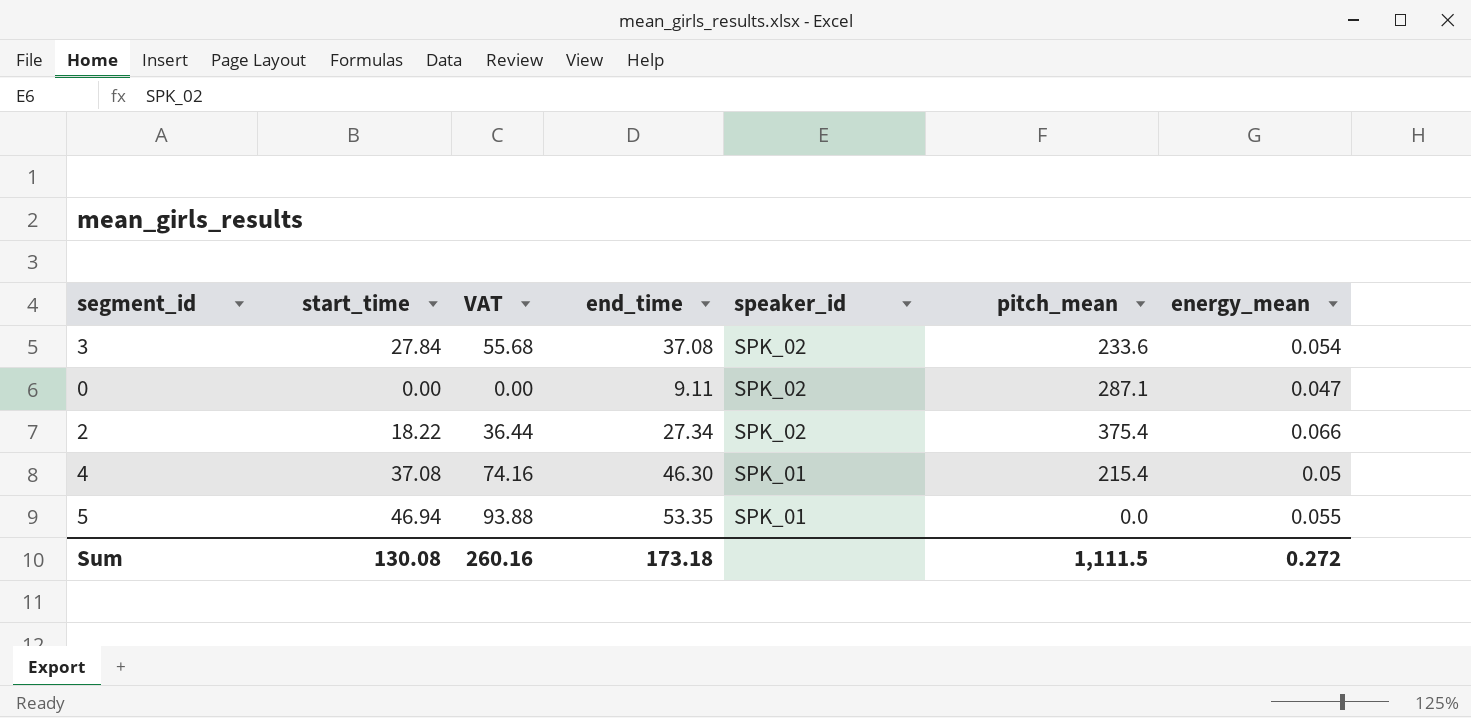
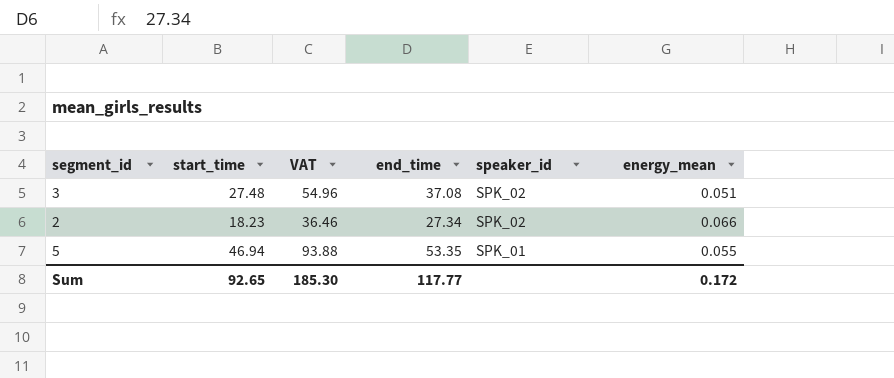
column pitch_mean | position: 6 -> none
row 0: 0.00 | 0.00 | 9.11 | SPK_02 | 287.1 | 0.047 -> none
row 4: 37.08 | 74.16 | 46.30 | SPK_01 | 215.4 | 0.05 -> none
3 | start_time: 27.84 -> 27.48
3 | VAT: 55.68 -> 54.96
3 | energy_mean: 0.054 -> 0.051
2 | start_time: 18.22 -> 18.23
2 | VAT: 36.44 -> 36.46
Sum | start_time: 130.08 -> 92.65
Sum | VAT: 260.16 -> 185.30
Sum | end_time: 173.18 -> 117.77
Sum | energy_mean: 0.272 -> 0.172

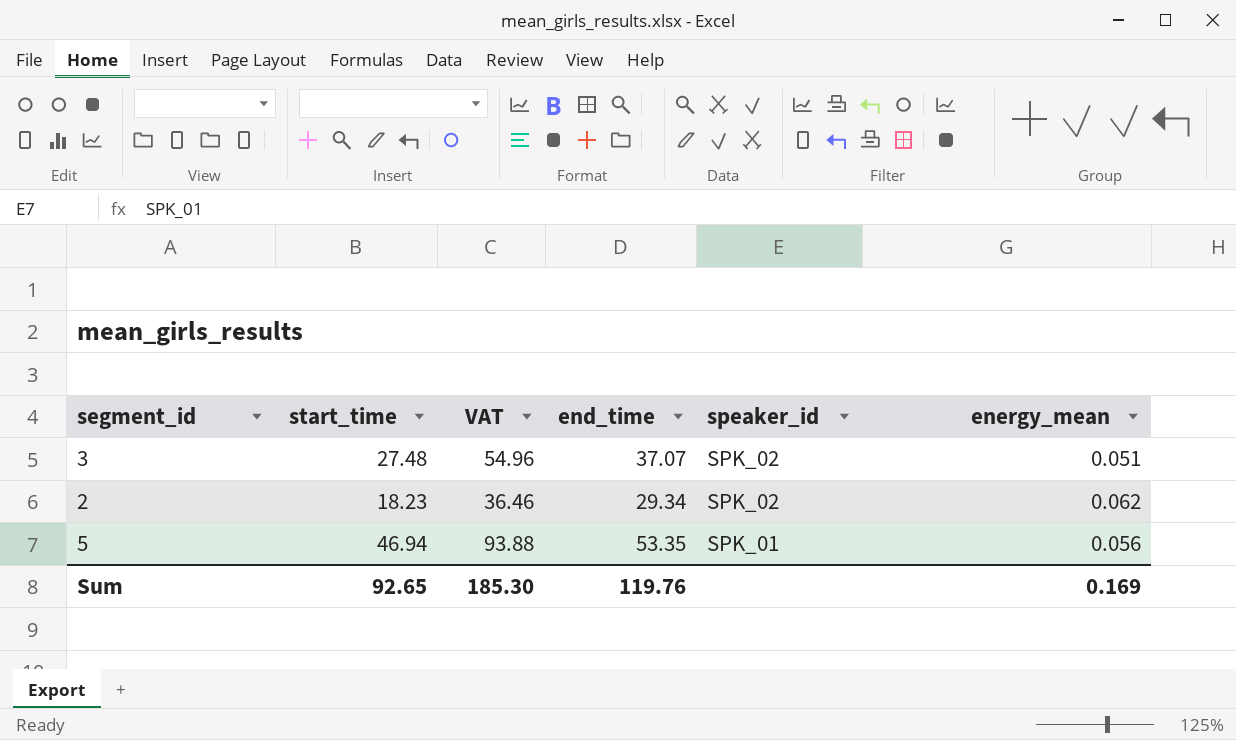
3 | end_time: 37.08 -> 37.07
2 | end_time: 27.34 -> 29.34
2 | energy_mean: 0.066 -> 0.062
5 | energy_mean: 0.055 -> 0.056
Sum | end_time: 117.77 -> 119.76
Sum | energy_mean: 0.172 -> 0.169

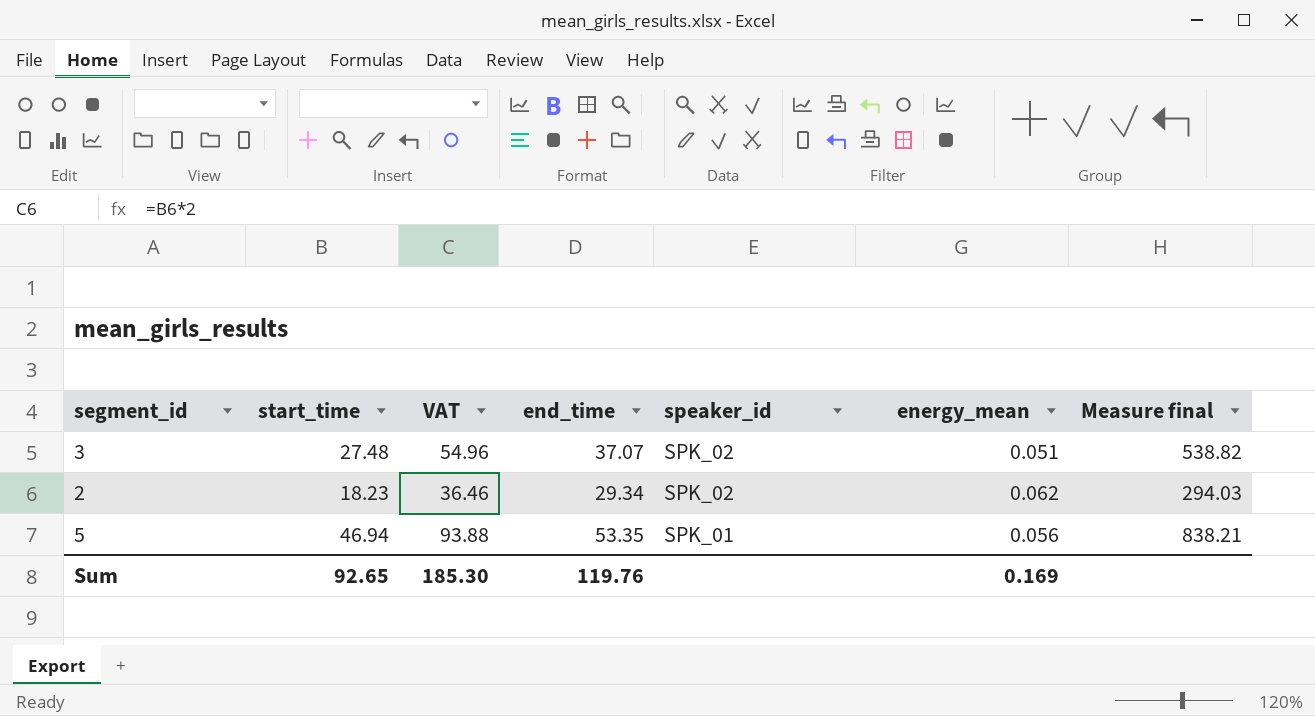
column Measure final | formula: none -> [start_time] / [energy_mean]

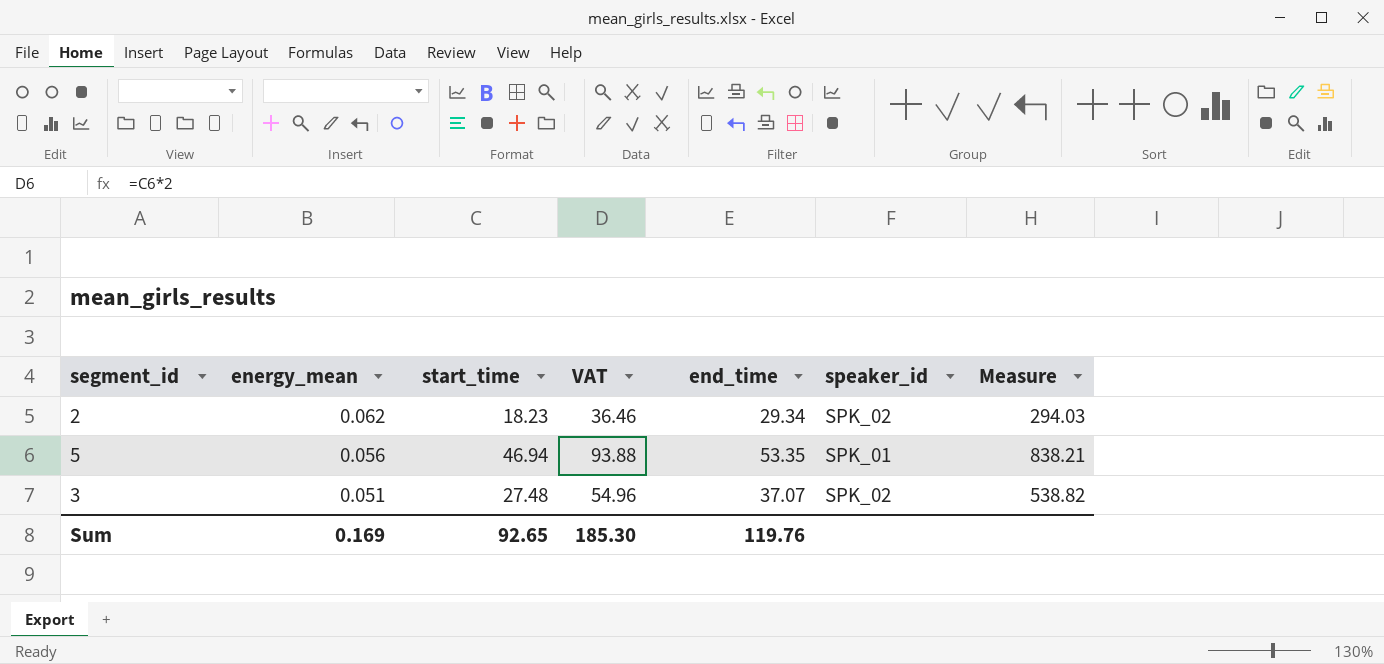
row order: speaker_id descending -> energy_mean descending
column energy_mean | position: 6 -> 2
column name: Measure final -> Measure

